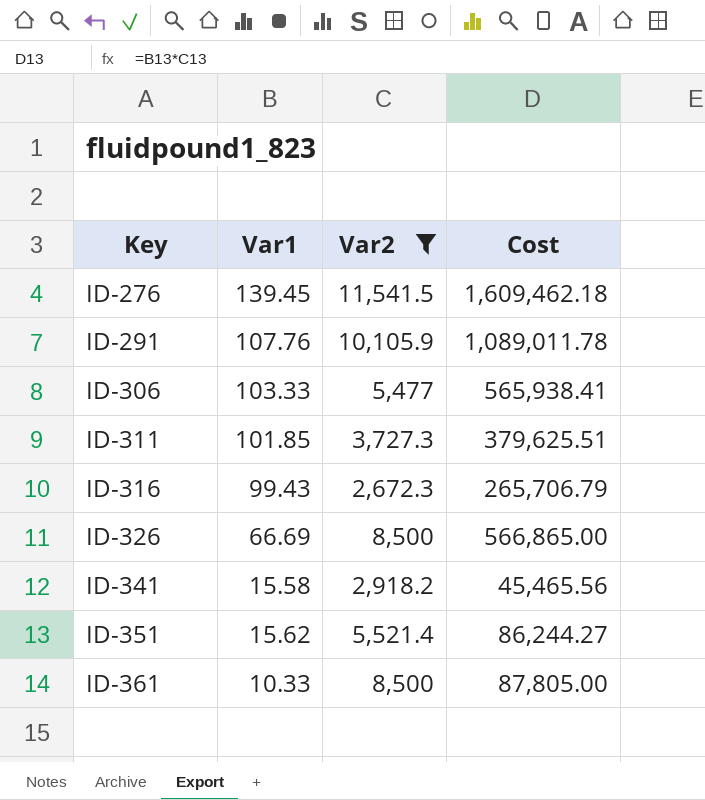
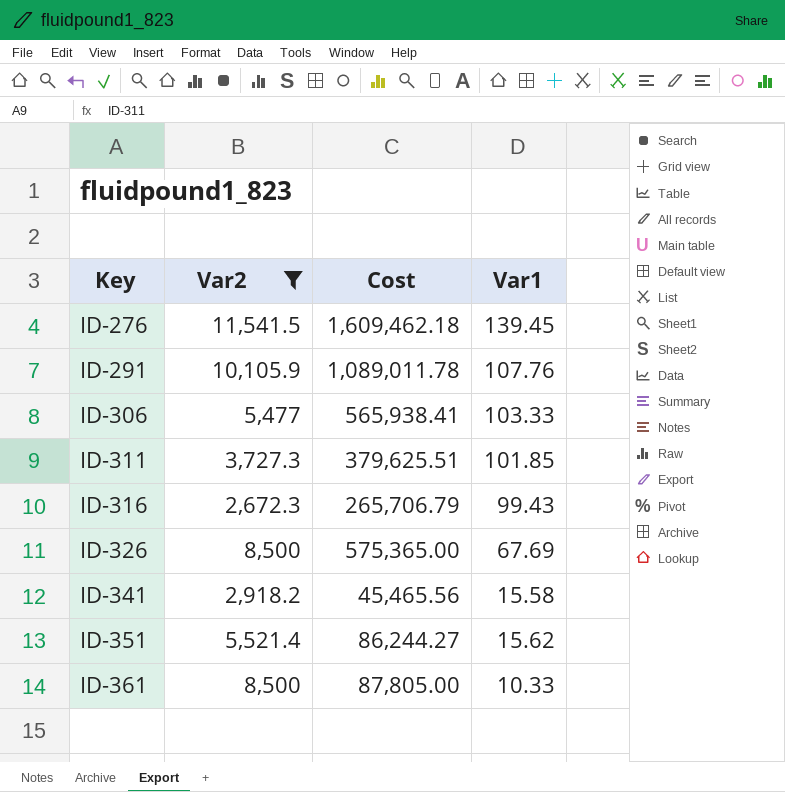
column Var1 | position: 2 -> 4
ID-326 | Cost: 566,865.00 -> 575,365.00
ID-326 | Var1: 66.69 -> 67.69

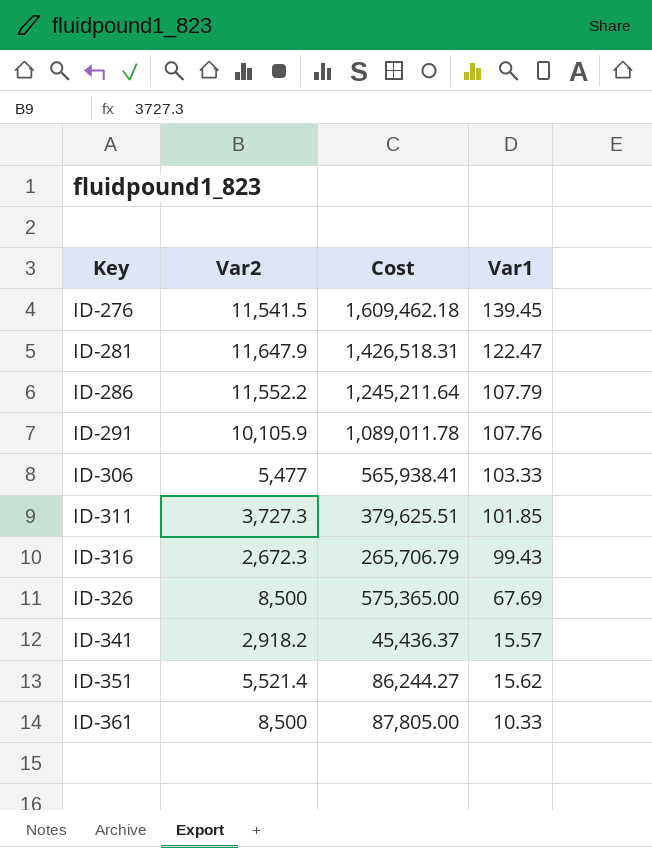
filter: Var2 <= 11,541.5 -> none
ID-341 | Cost: 45,465.56 -> 45,436.37
ID-341 | Var1: 15.58 -> 15.57

